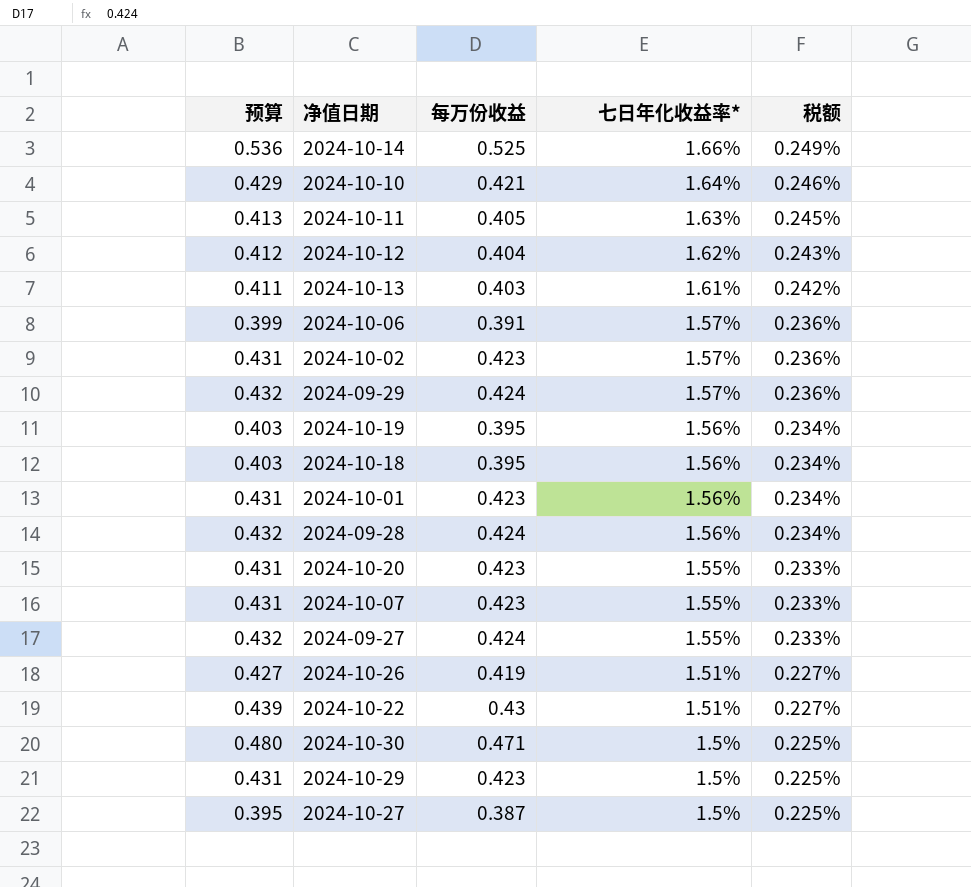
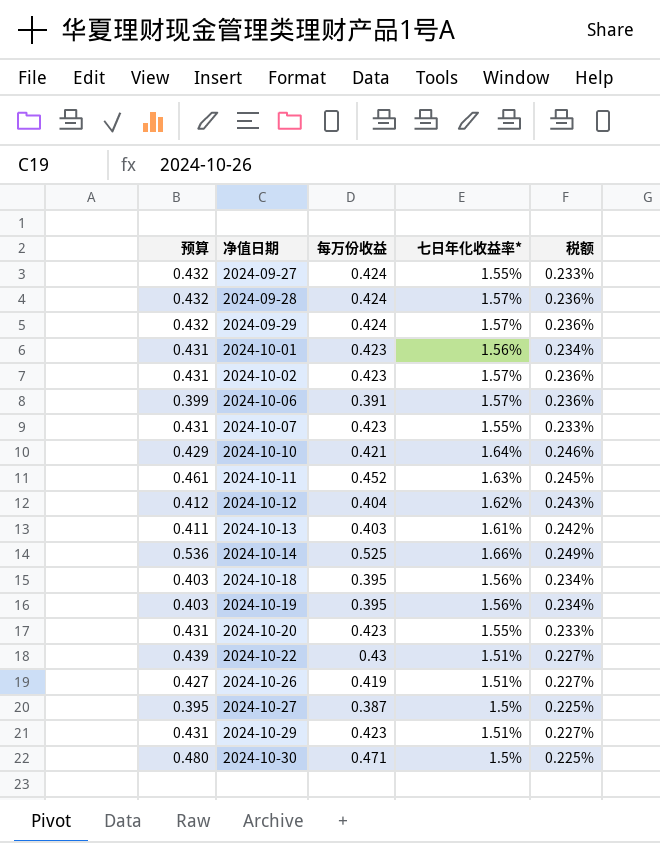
row order: 七日年化收益率* descending -> 净值日期 ascending
2024-09-28 | 七日年化收益率*: 1.56% -> 1.57%
2024-09-28 | 税额: 0.234% -> 0.236%
2024-10-11 | 预算: 0.413 -> 0.461
2024-10-11 | 每万份收益: 0.405 -> 0.452
2024-10-29 | 七日年化收益率*: 1.5% -> 1.51%
2024-10-29 | 税额: 0.225% -> 0.227%

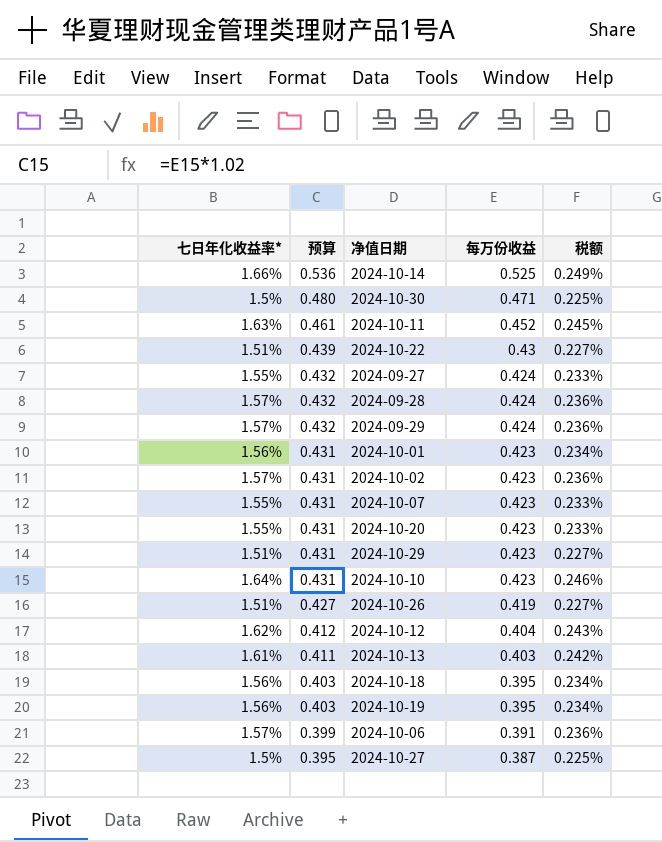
row order: 净值日期 ascending -> 预算 descending
column 七日年化收益率* | position: 4 -> 1
2024-10-10 | 预算: 0.429 -> 0.431
2024-10-10 | 每万份收益: 0.421 -> 0.423

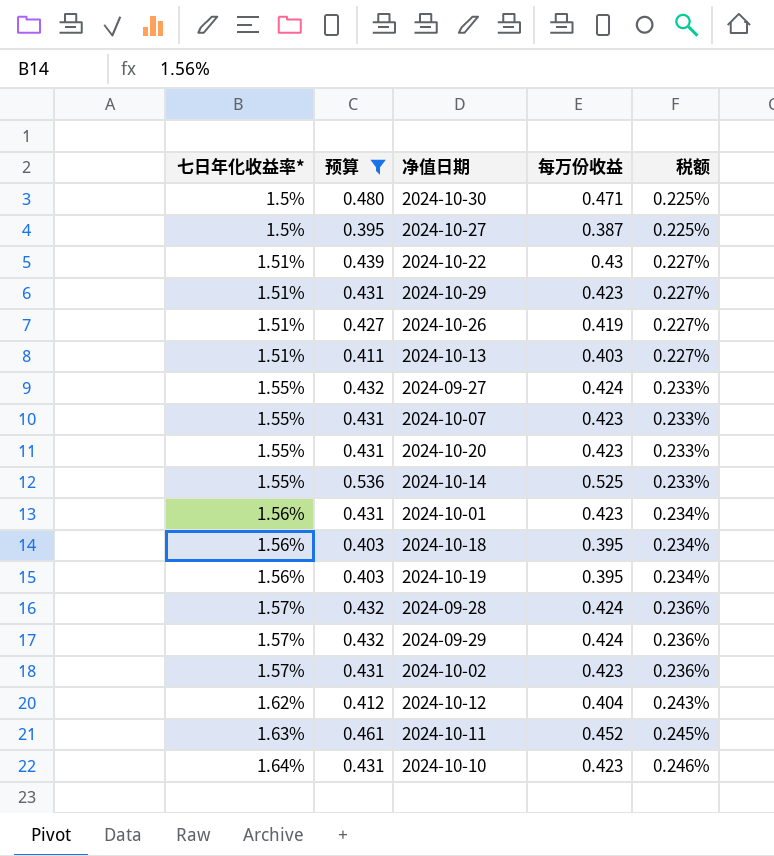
filter: none -> 预算 != 0.399
row order: 预算 descending -> 七日年化收益率* ascending
2024-10-13 | 七日年化收益率*: 1.61% -> 1.51%
2024-10-13 | 税额: 0.242% -> 0.227%
2024-10-14 | 七日年化收益率*: 1.66% -> 1.55%
2024-10-14 | 税额: 0.249% -> 0.233%

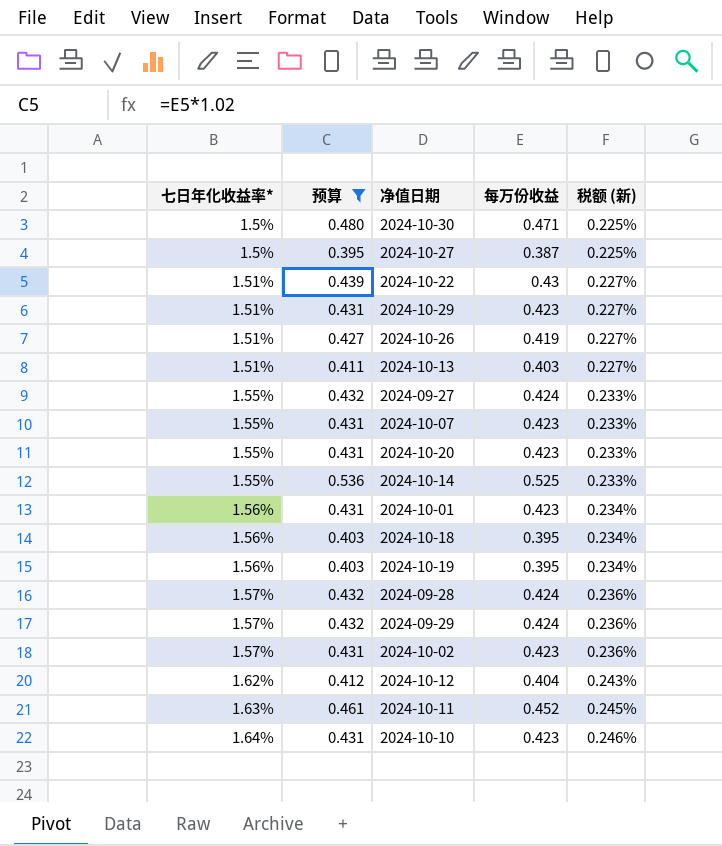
column name: 税额 -> 税额 (新)

